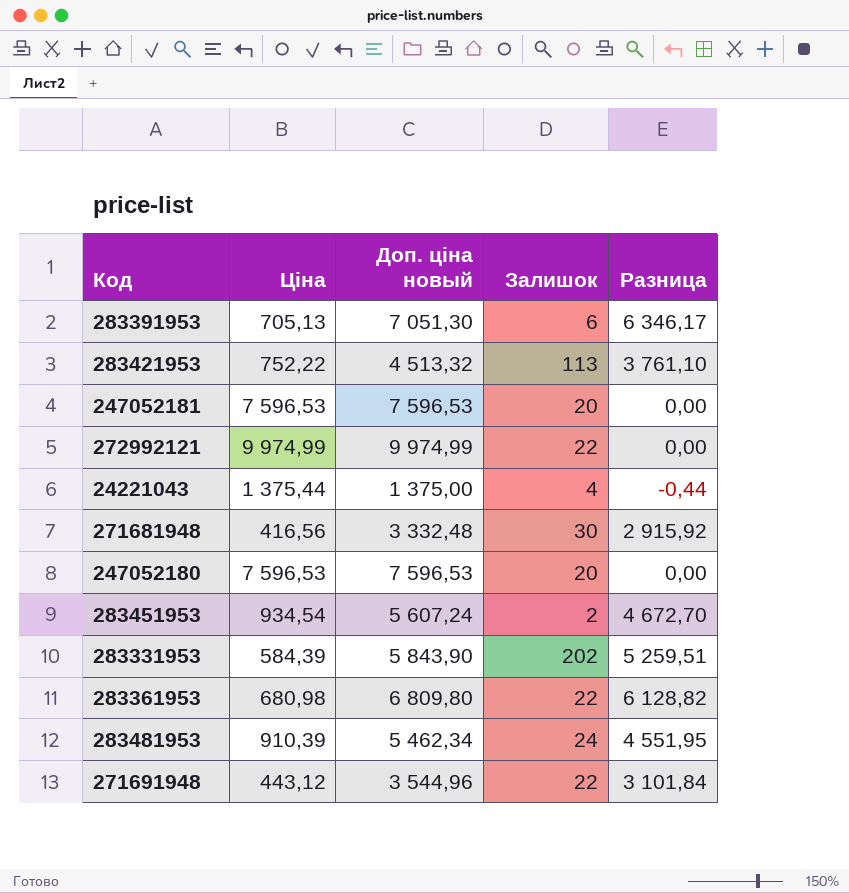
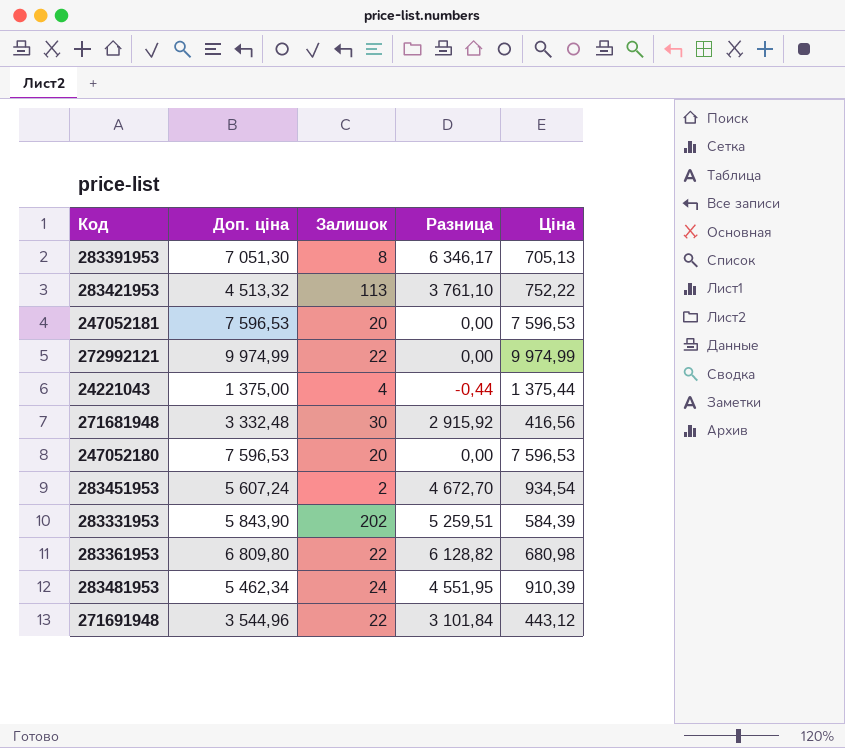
column name: Доп. ціна новый -> Доп. ціна
column Ціна | position: 2 -> 5
283391953 | Залишок: 6 -> 8

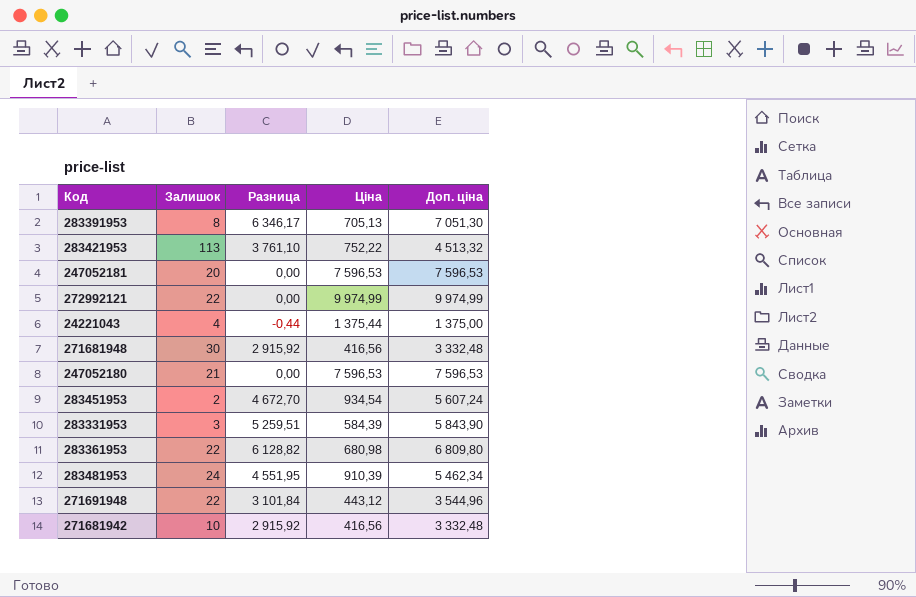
column Доп. ціна | position: 2 -> 5
247052180 | Залишок: 20 -> 21
283331953 | Залишок: 202 -> 3
row 271681942: none -> 10 | 2 915,92 | 416,56 | 3 332,48

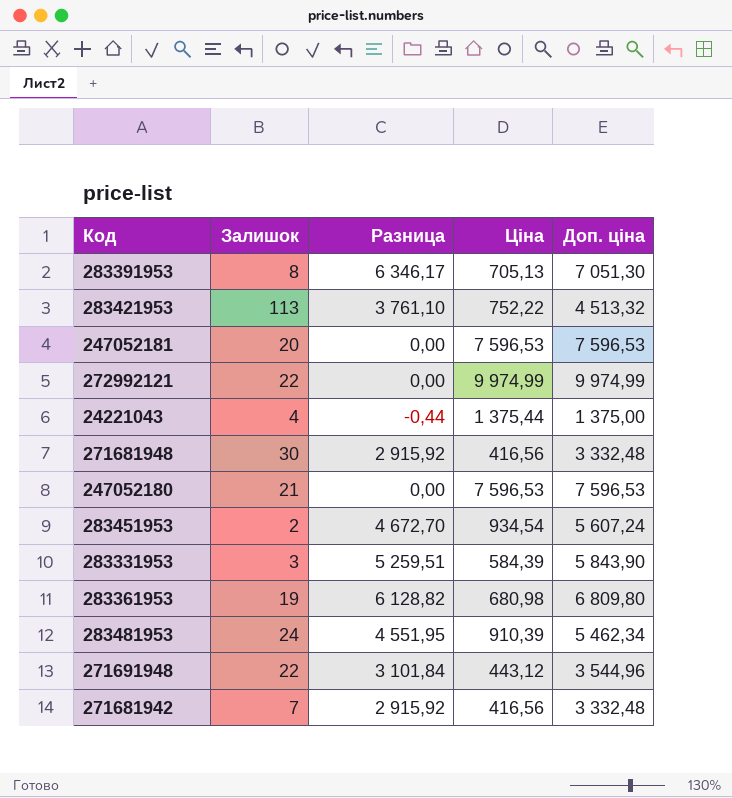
283361953 | Залишок: 22 -> 19
271681942 | Залишок: 10 -> 7

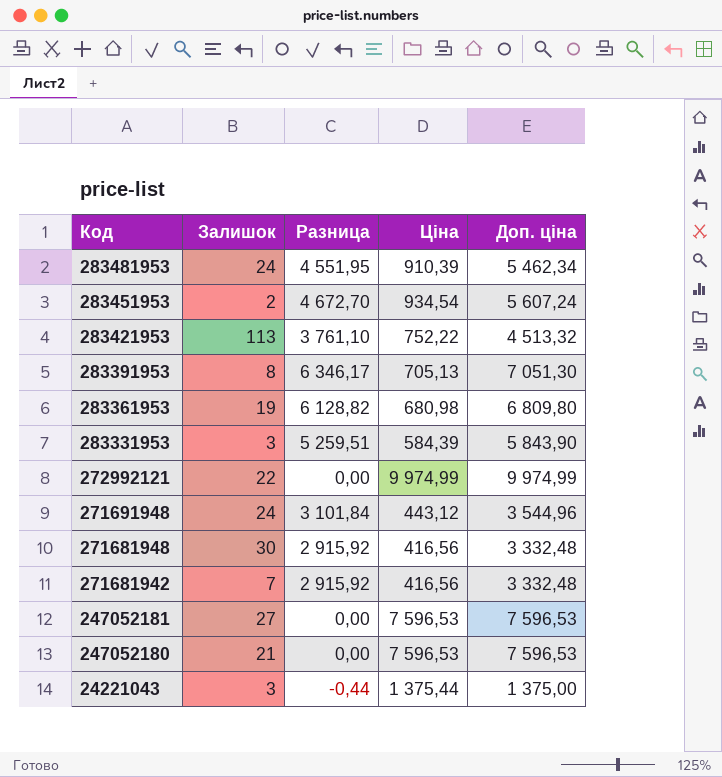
row order: none -> Код descending
271691948 | Залишок: 22 -> 24
247052181 | Залишок: 20 -> 27
24221043 | Залишок: 4 -> 3

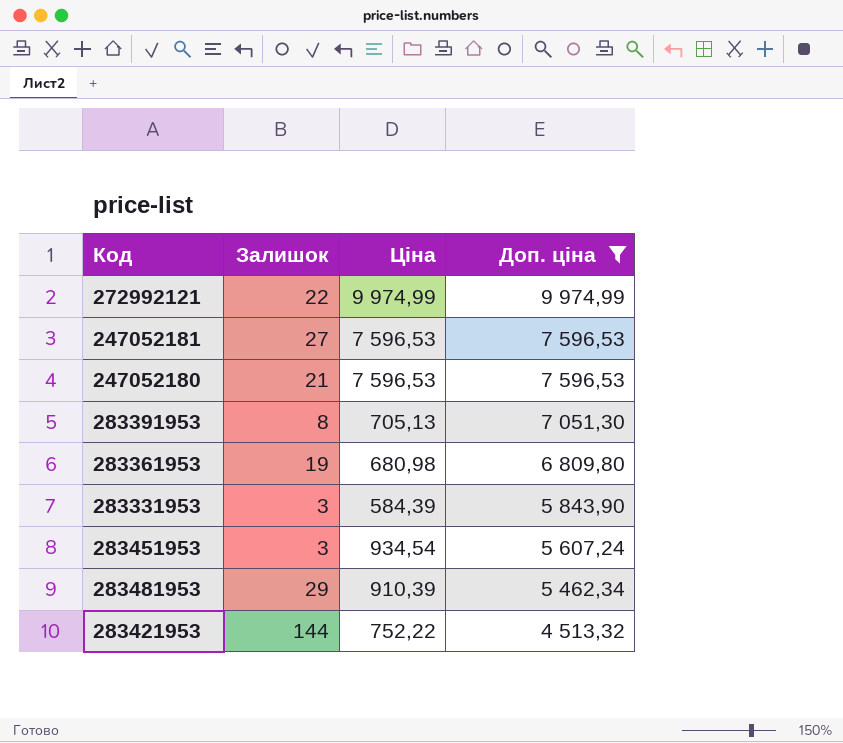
filter: none -> Доп. ціна >= 4 513,32
row order: Код descending -> Доп. ціна descending
column Разница | formula: [Доп. ціна] - [Ціна] -> none
283451953 | Залишок: 2 -> 3
283481953 | Залишок: 24 -> 29
283421953 | Залишок: 113 -> 144

